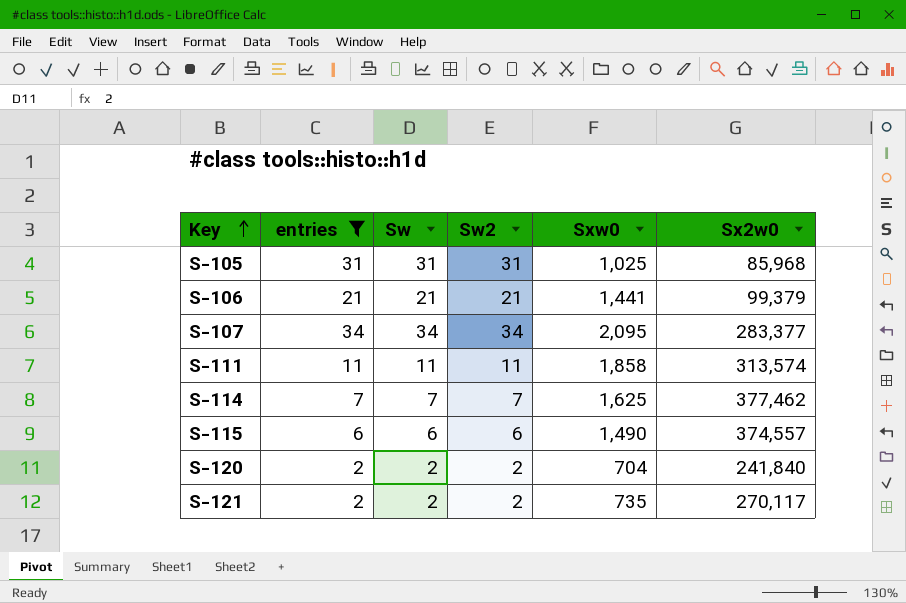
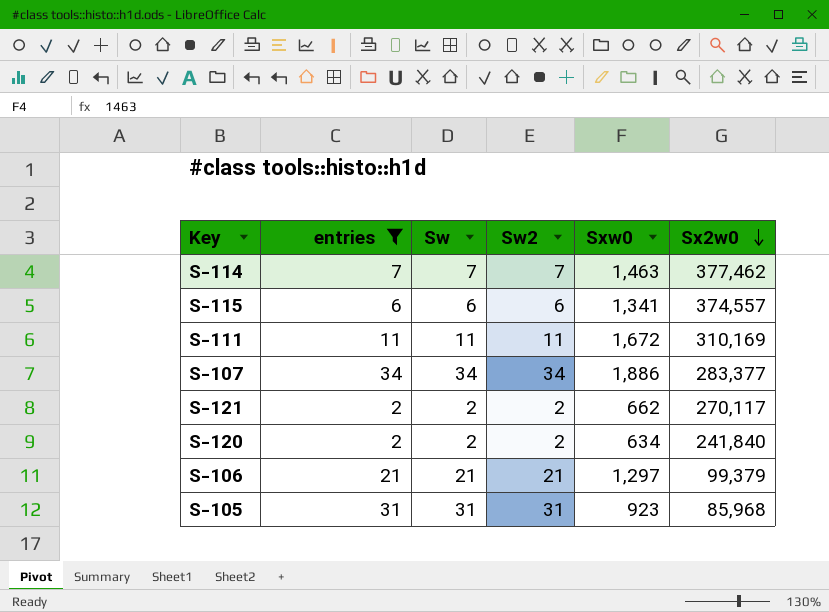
row order: Key ascending -> Sx2w0 descending
S-114 | Sxw0: 1,625 -> 1,463
S-115 | Sxw0: 1,490 -> 1,341
S-111 | Sxw0: 1,858 -> 1,672
S-111 | Sx2w0: 313,574 -> 310,169
S-107 | Sxw0: 2,095 -> 1,886
S-121 | Sxw0: 735 -> 662
S-120 | Sxw0: 704 -> 634
S-106 | Sxw0: 1,441 -> 1,297
S-105 | Sxw0: 1,025 -> 923

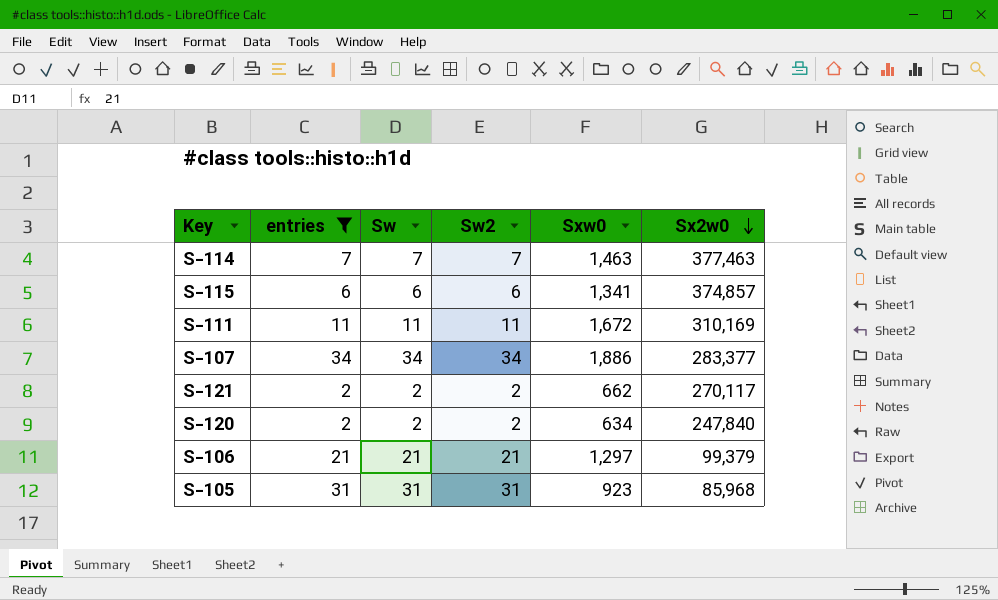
S-114 | Sx2w0: 377,462 -> 377,463
S-115 | Sx2w0: 374,557 -> 374,857
S-120 | Sx2w0: 241,840 -> 247,840

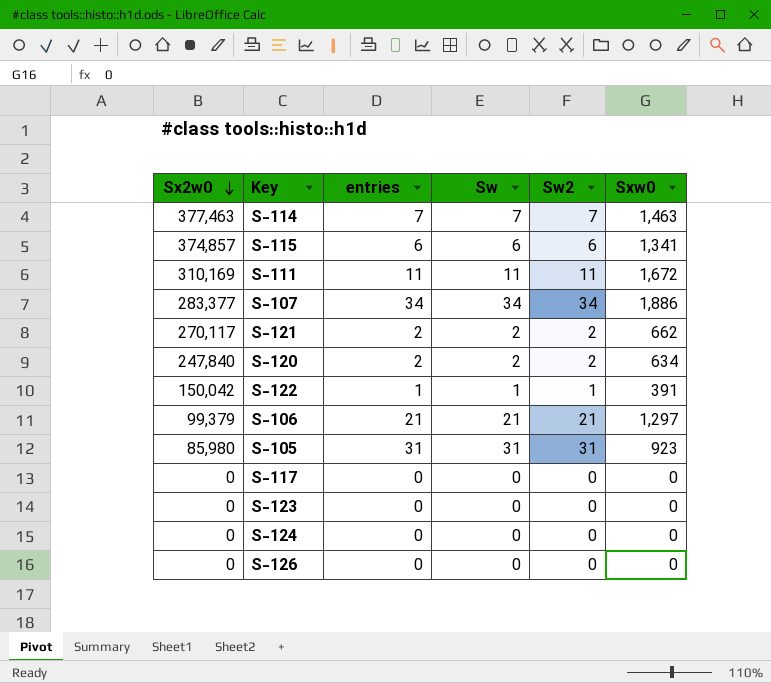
filter: entries >= 2 -> none
column Sx2w0 | position: 6 -> 1
S-105 | Sx2w0: 85,968 -> 85,980

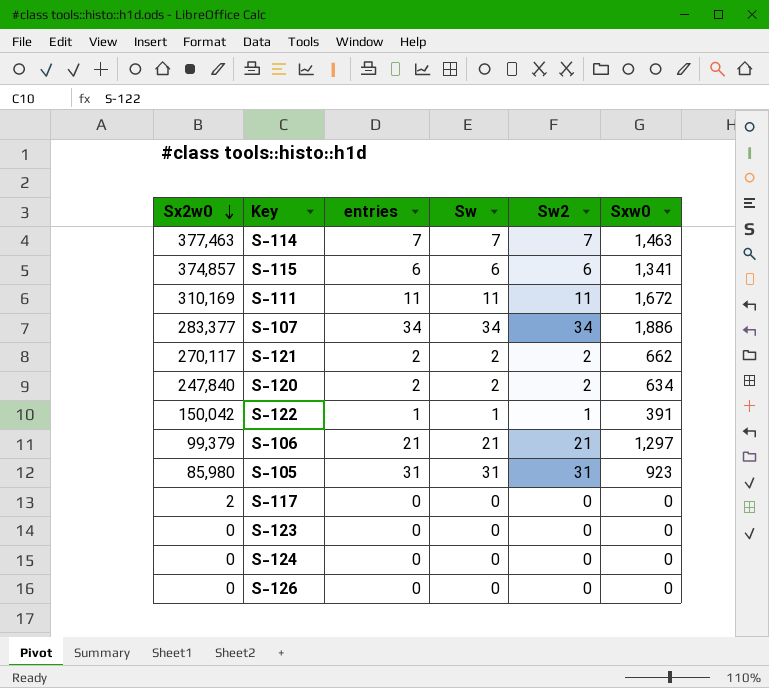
S-117 | Sx2w0: 0 -> 2

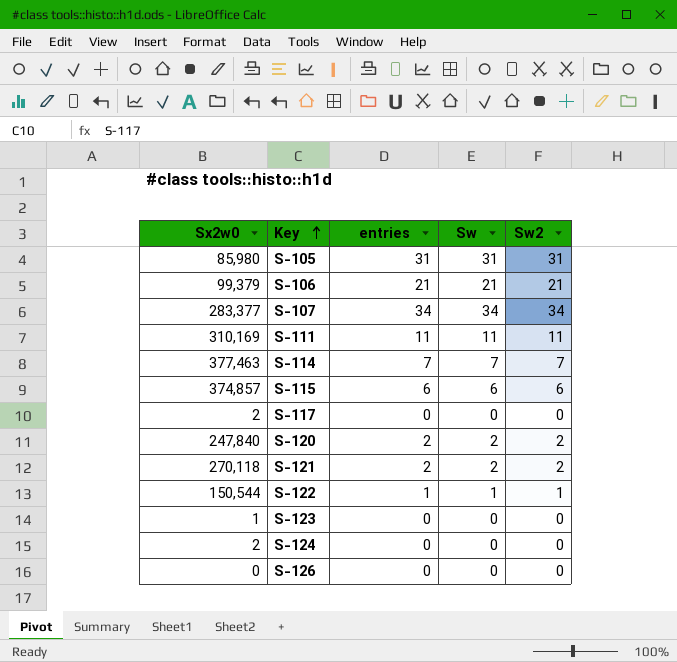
row order: Sx2w0 descending -> Key ascending
column Sxw0 | position: 6 -> none
S-121 | Sx2w0: 270,117 -> 270,118
S-122 | Sx2w0: 150,042 -> 150,544
S-123 | Sx2w0: 0 -> 1
S-124 | Sx2w0: 0 -> 2

